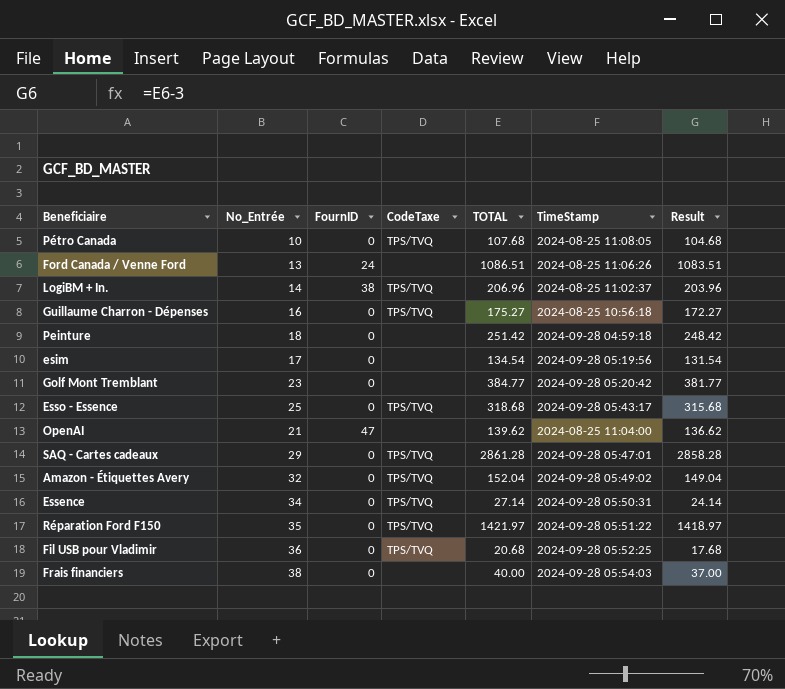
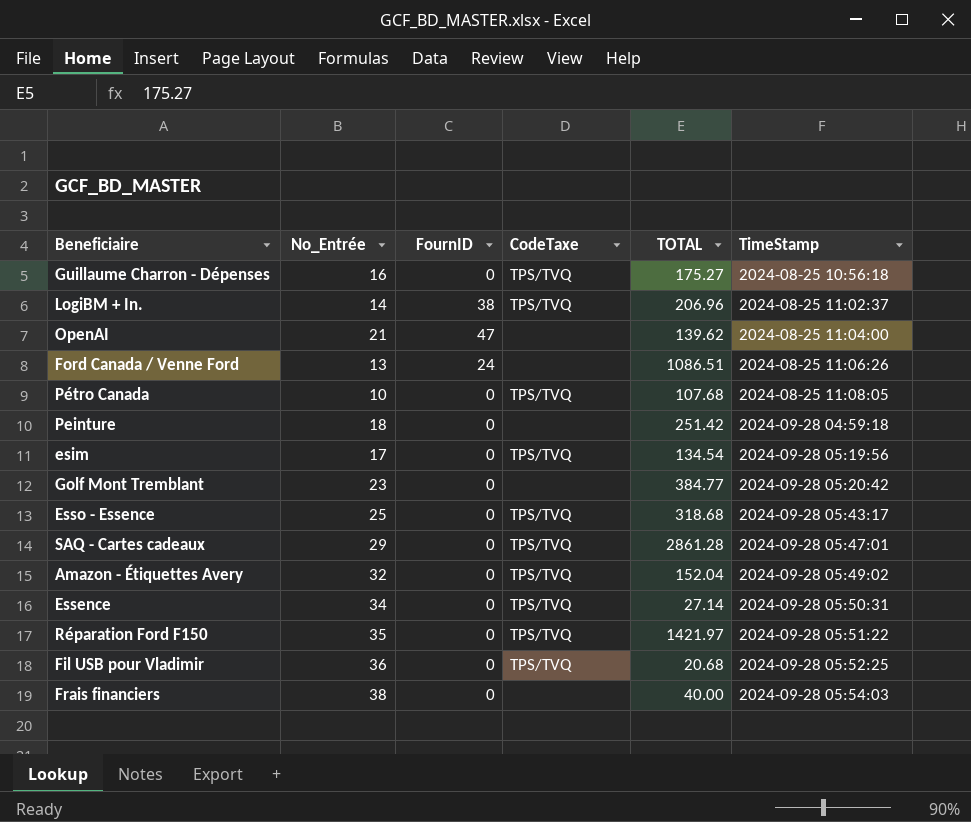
row order: none -> TimeStamp ascending
column Result | formula: [TOTAL] - 3 -> none
esim | CodeTaxe: none -> TPS/TVQ

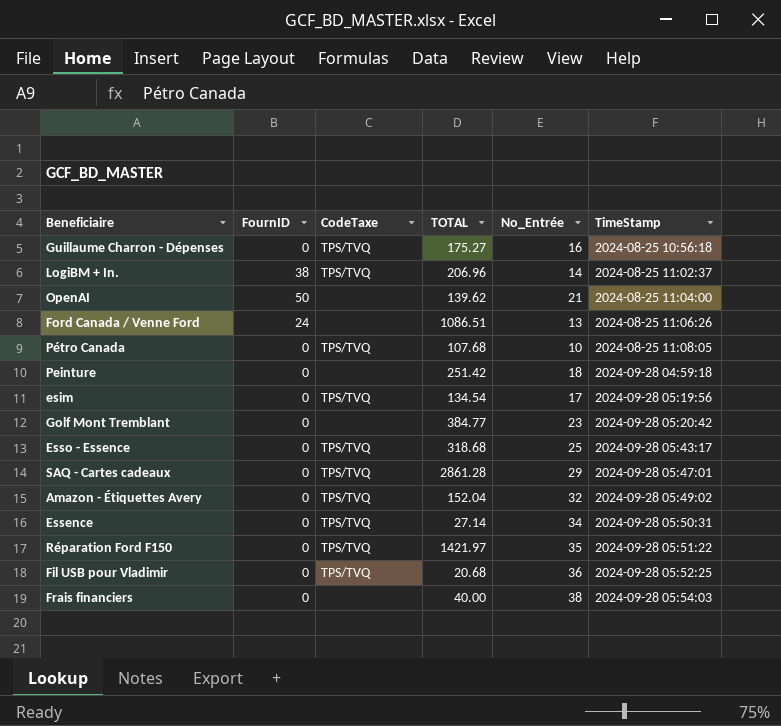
column No_Entrée | position: 2 -> 5
OpenAI | FournID: 47 -> 50

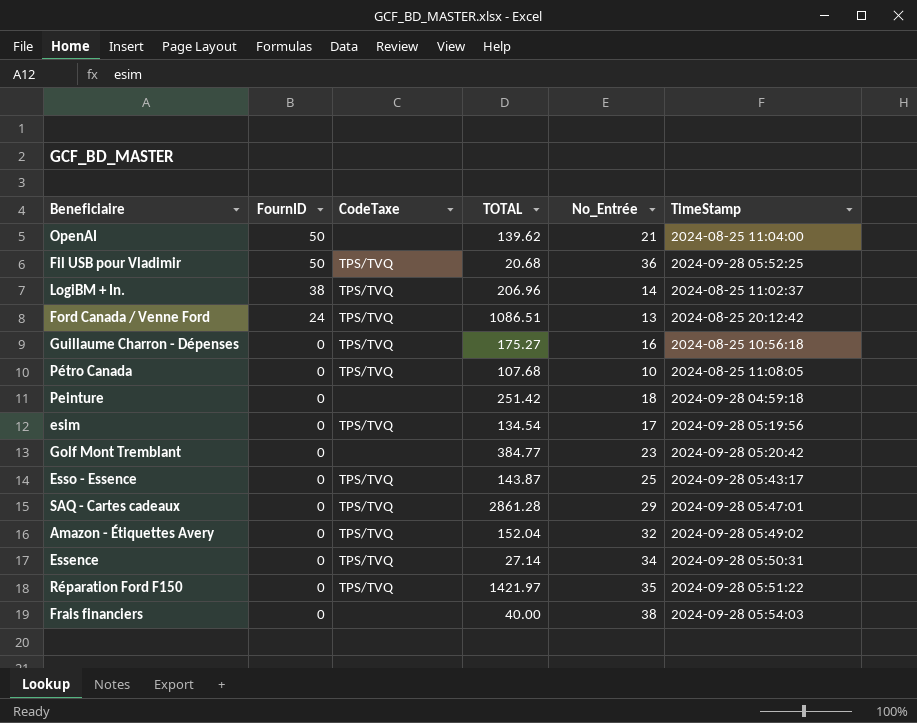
row order: TimeStamp ascending -> FournID descending
Fil USB pour Vladimir | FournID: 0 -> 50
Ford Canada / Venne Ford | CodeTaxe: none -> TPS/TVQ
Ford Canada / Venne Ford | TimeStamp: 2024-08-25 11:06:26 -> 2024-08-25 20:12:42
Esso - Essence | TOTAL: 318.68 -> 143.87

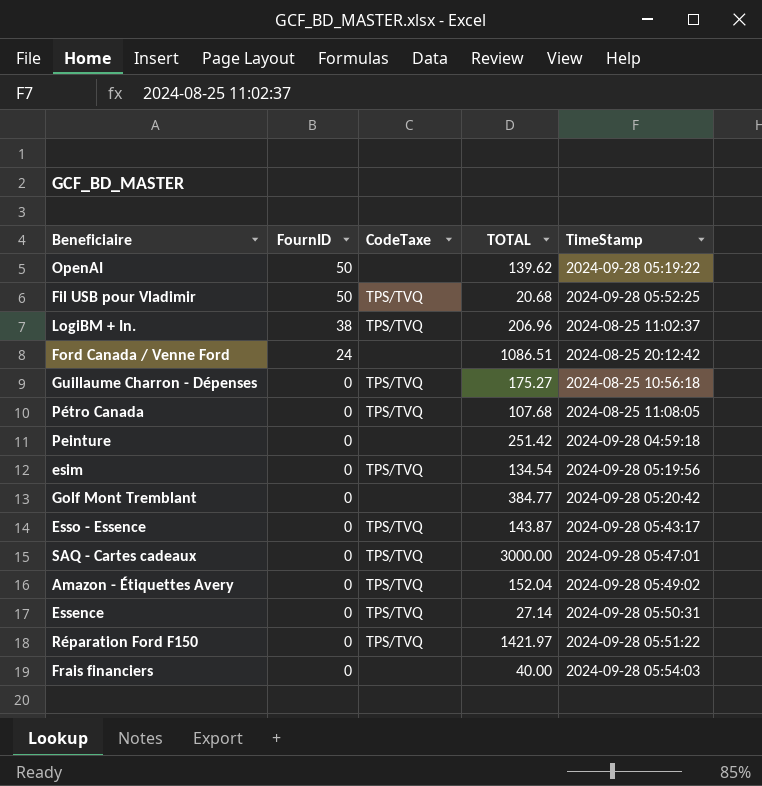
column No_Entrée | position: 5 -> none
OpenAI | TimeStamp: 2024-08-25 11:04:00 -> 2024-09-28 05:19:22
Ford Canada / Venne Ford | CodeTaxe: TPS/TVQ -> none
SAQ - Cartes cadeaux | TOTAL: 2861.28 -> 3000.00

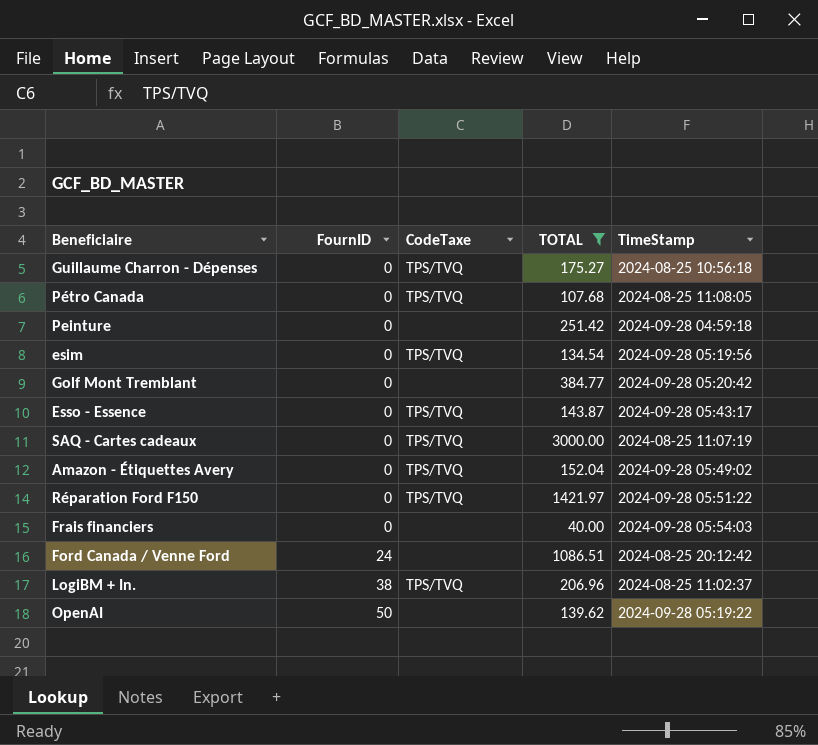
filter: none -> TOTAL >= 40.00
row order: FournID descending -> FournID ascending
SAQ - Cartes cadeaux | TimeStamp: 2024-09-28 05:47:01 -> 2024-08-25 11:07:19

